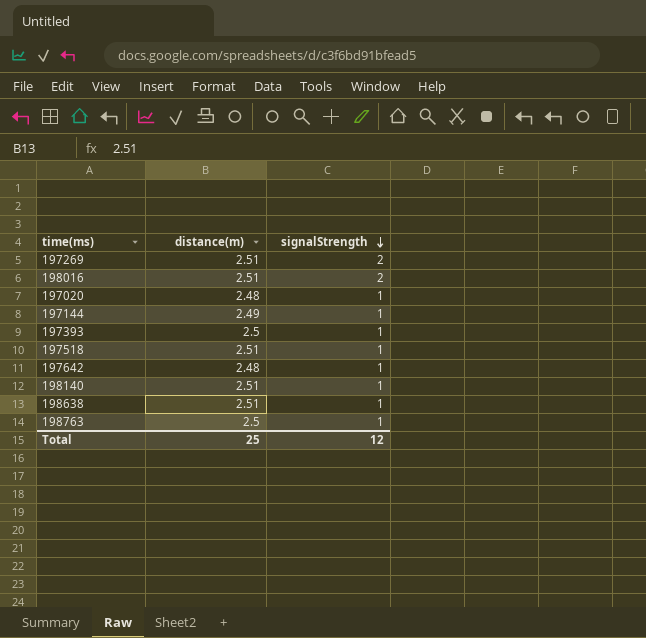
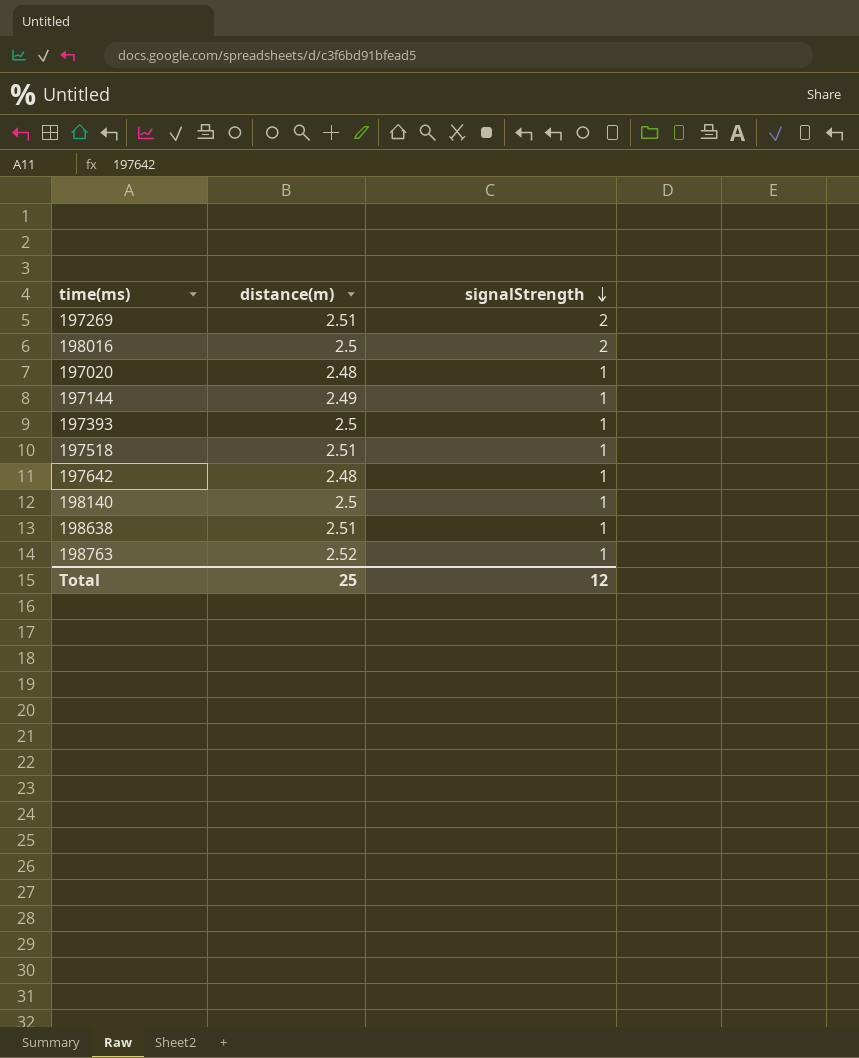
198016 | distance(m): 2.51 -> 2.5
198140 | distance(m): 2.51 -> 2.5
198763 | distance(m): 2.5 -> 2.52

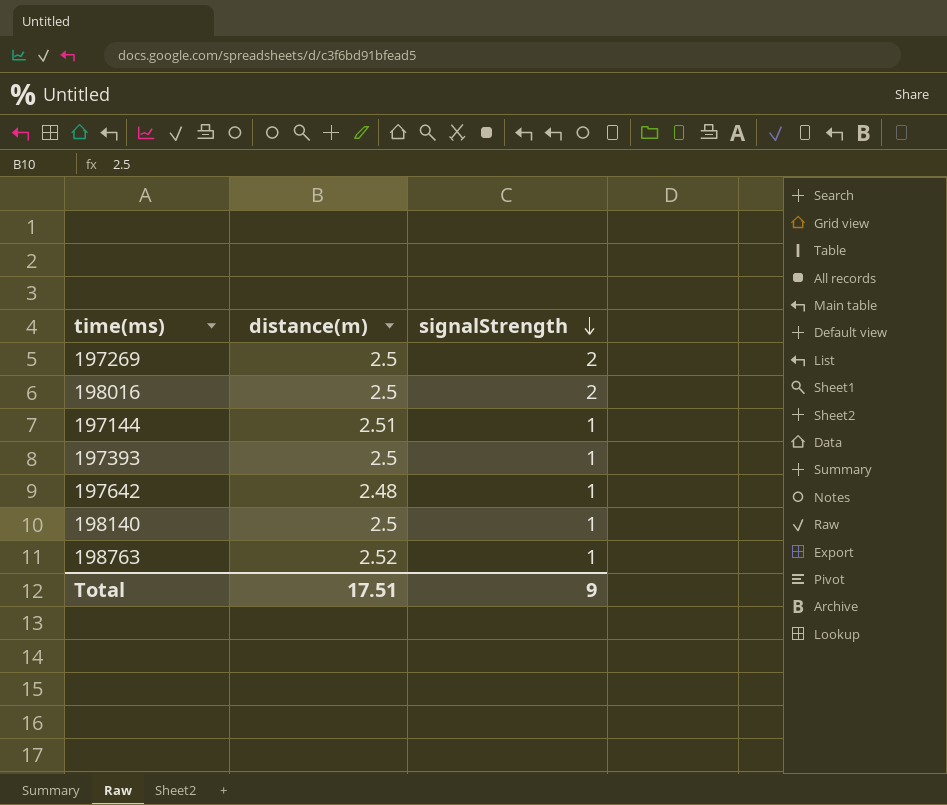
row 197020: 2.48 | 1 -> none
row 197518: 2.51 | 1 -> none
row 198638: 2.51 | 1 -> none
197269 | distance(m): 2.51 -> 2.5
197144 | distance(m): 2.49 -> 2.51
Total | distance(m): 25 -> 17.51
Total | signalStrength: 12 -> 9

